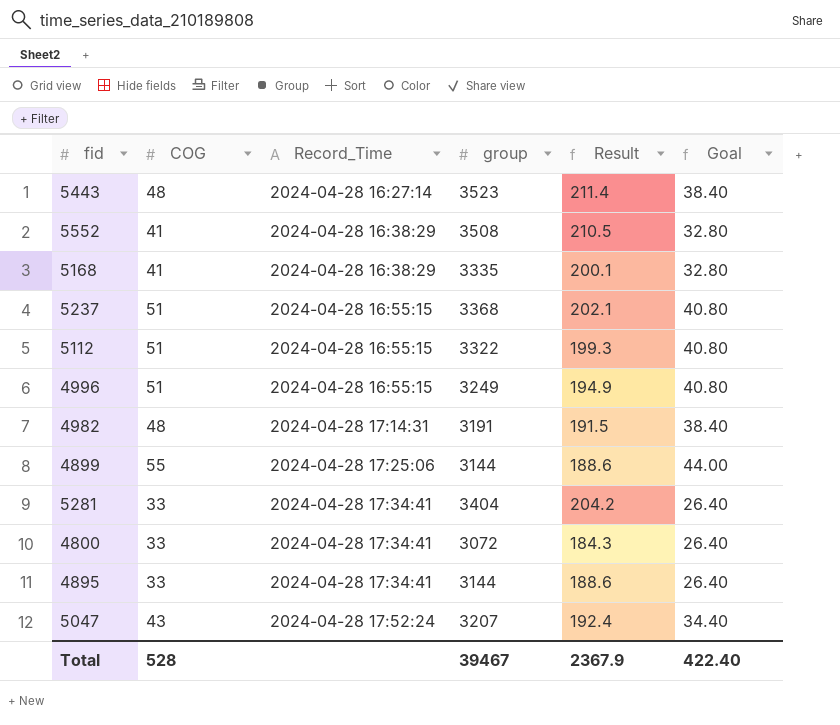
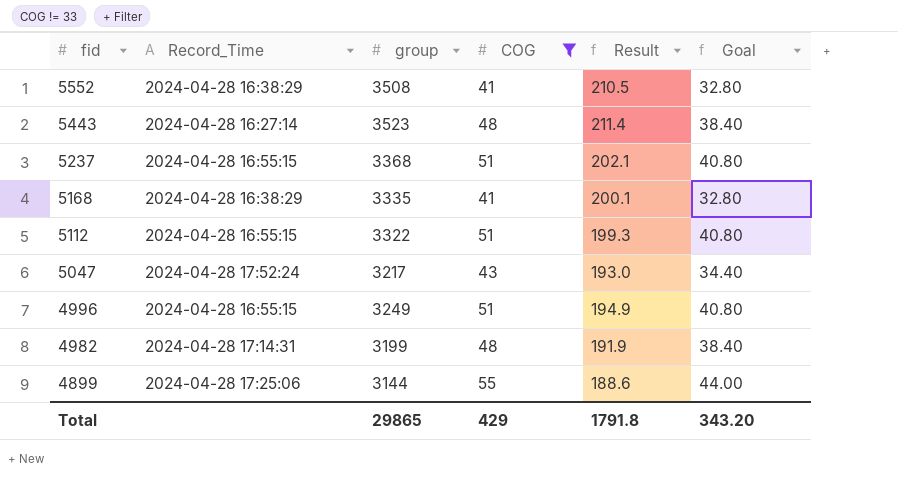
filter: none -> COG != 33
row order: Record_Time ascending -> fid descending
column COG | position: 2 -> 4
5047 | group: 3207 -> 3217
5047 | Result: 192.4 -> 193.0
4982 | group: 3191 -> 3199
4982 | Result: 191.5 -> 191.9
Total | group: 39467 -> 29865
Total | COG: 528 -> 429
Total | Result: 2367.9 -> 1791.8
Total | Goal: 422.40 -> 343.20

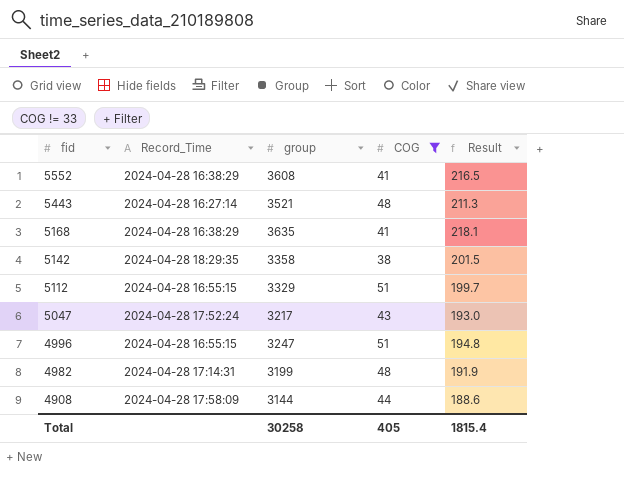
column Goal | formula: [COG] * 0.8 -> none
row 5237: 2024-04-28 16:55:15 | 3368 | 51 | 202.1 | 40.80 -> none
row 4899: 2024-04-28 17:25:06 | 3144 | 55 | 188.6 | 44.00 -> none
5552 | group: 3508 -> 3608
5552 | Result: 210.5 -> 216.5
5443 | group: 3523 -> 3521
5443 | Result: 211.4 -> 211.3
5168 | group: 3335 -> 3635
5168 | Result: 200.1 -> 218.1
row 5142: none -> 2024-04-28 18:29:35 | 3358 | 38 | 201.5
5112 | group: 3322 -> 3329
5112 | Result: 199.3 -> 199.7
4996 | group: 3249 -> 3247
4996 | Result: 194.9 -> 194.8
row 4908: none -> 2024-04-28 17:58:09 | 3144 | 44 | 188.6
Total | group: 29865 -> 30258
Total | COG: 429 -> 405
Total | Result: 1791.8 -> 1815.4

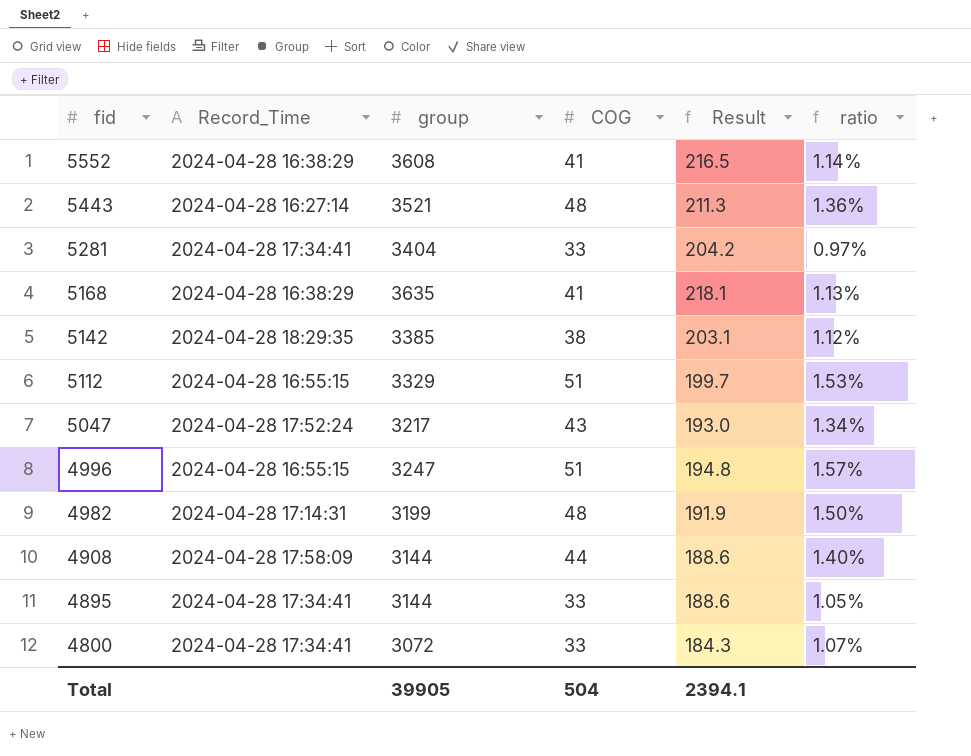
filter: COG != 33 -> none
column ratio | formula: none -> [COG] / [group]
5142 | group: 3358 -> 3385
5142 | Result: 201.5 -> 203.1
Total | group: 30258 -> 39905
Total | COG: 405 -> 504
Total | Result: 1815.4 -> 2394.1

